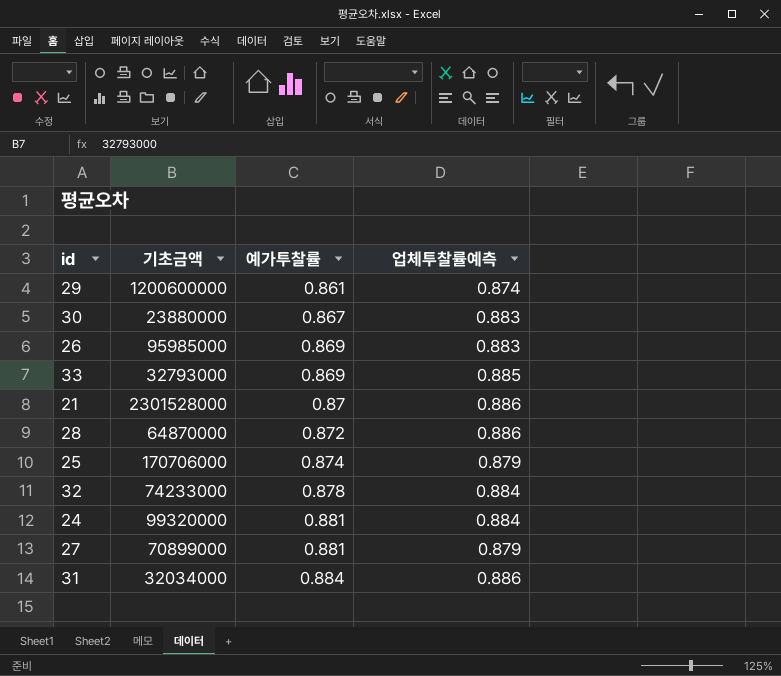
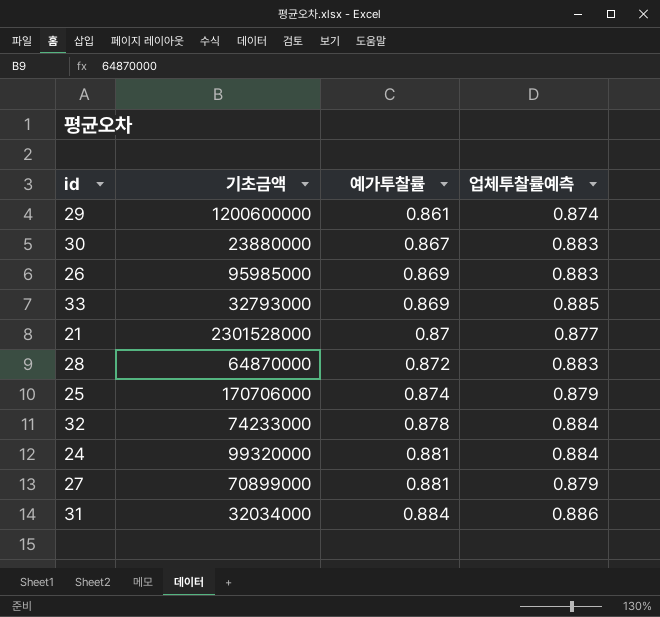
21 | 업체투찰률예측: 0.886 -> 0.877
28 | 업체투찰률예측: 0.886 -> 0.883

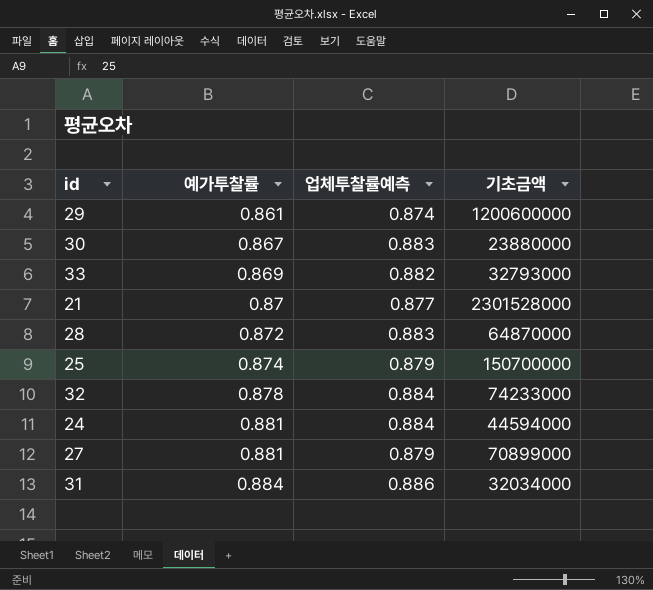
column 기초금액 | position: 2 -> 4
row 26: 95985000 | 0.869 | 0.883 -> none
33 | 업체투찰률예측: 0.885 -> 0.882
25 | 기초금액: 170706000 -> 150700000
24 | 기초금액: 99320000 -> 44594000

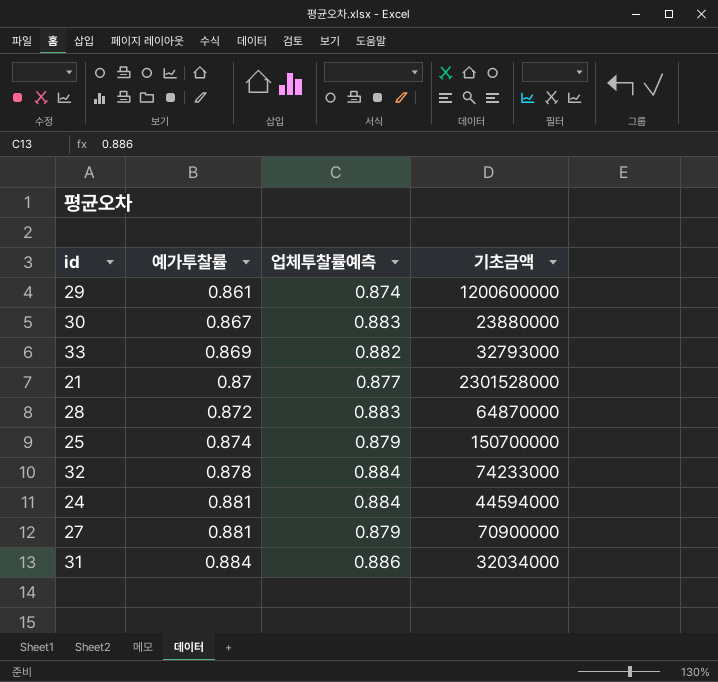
27 | 기초금액: 70899000 -> 70900000

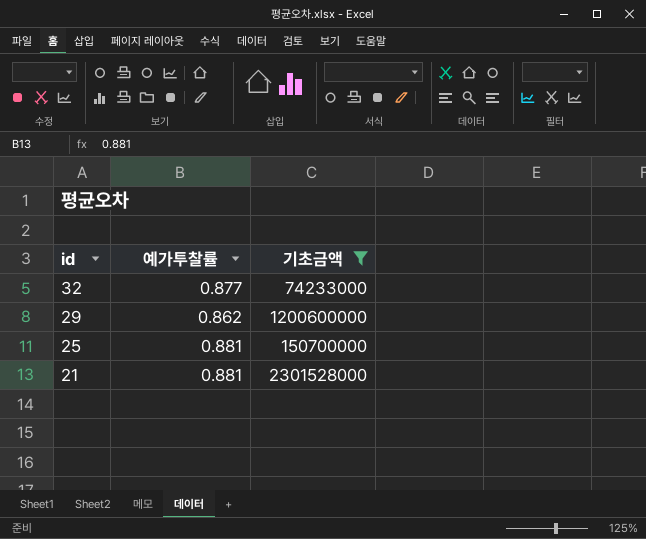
filter: none -> 기초금액 >= 74233000
row order: 예가투찰률 ascending -> id descending
column 업체투찰률예측 | position: 3 -> none
32 | 예가투찰률: 0.878 -> 0.877
29 | 예가투찰률: 0.861 -> 0.862
25 | 예가투찰률: 0.874 -> 0.881
21 | 예가투찰률: 0.87 -> 0.881

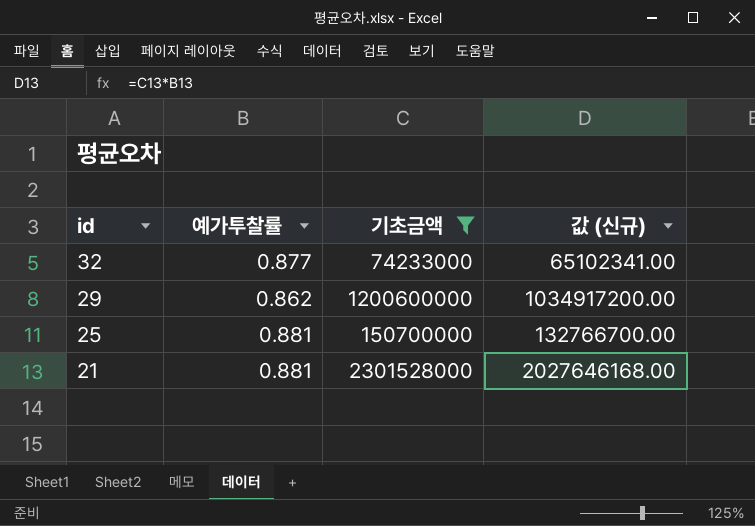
column 값 (신규) | formula: none -> [예가투찰률] * [기초금액]

